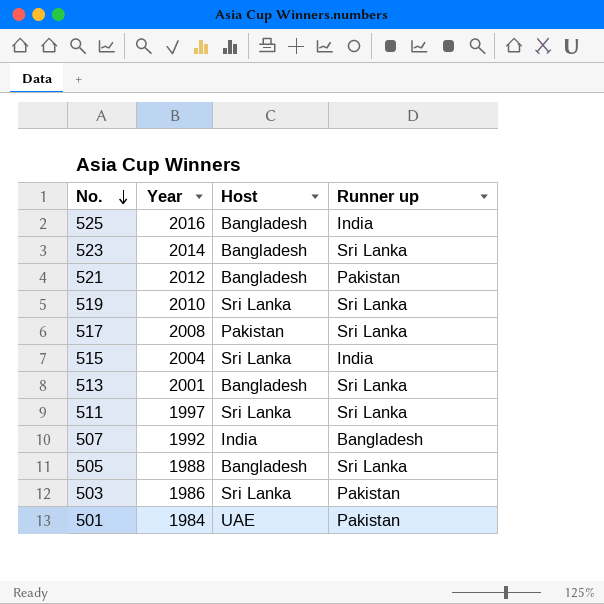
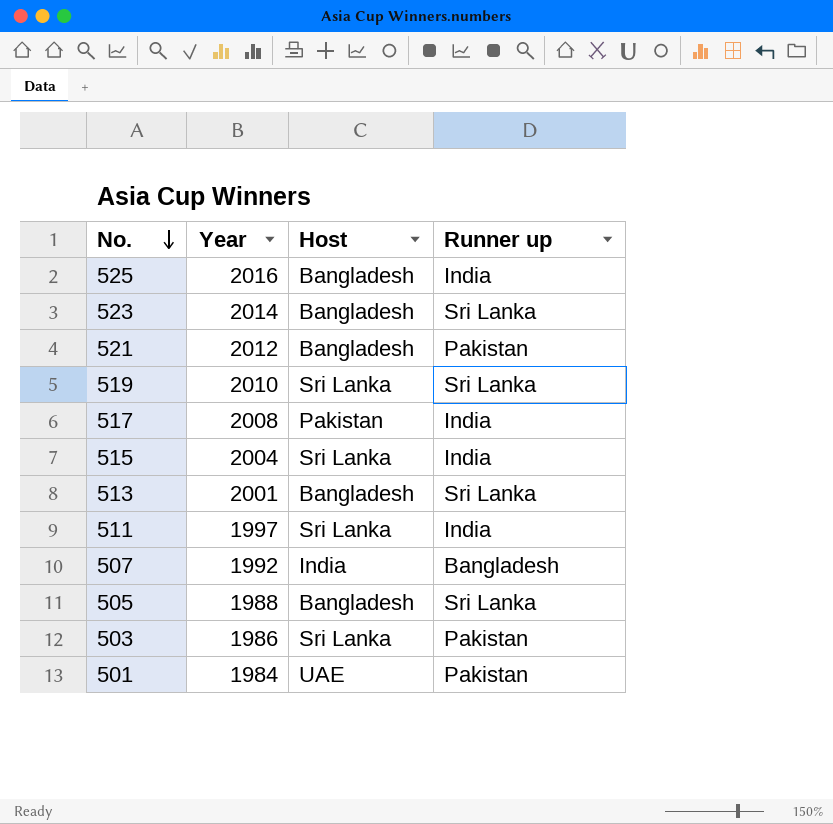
517 | Runner up: Sri Lanka -> India
511 | Runner up: Sri Lanka -> India

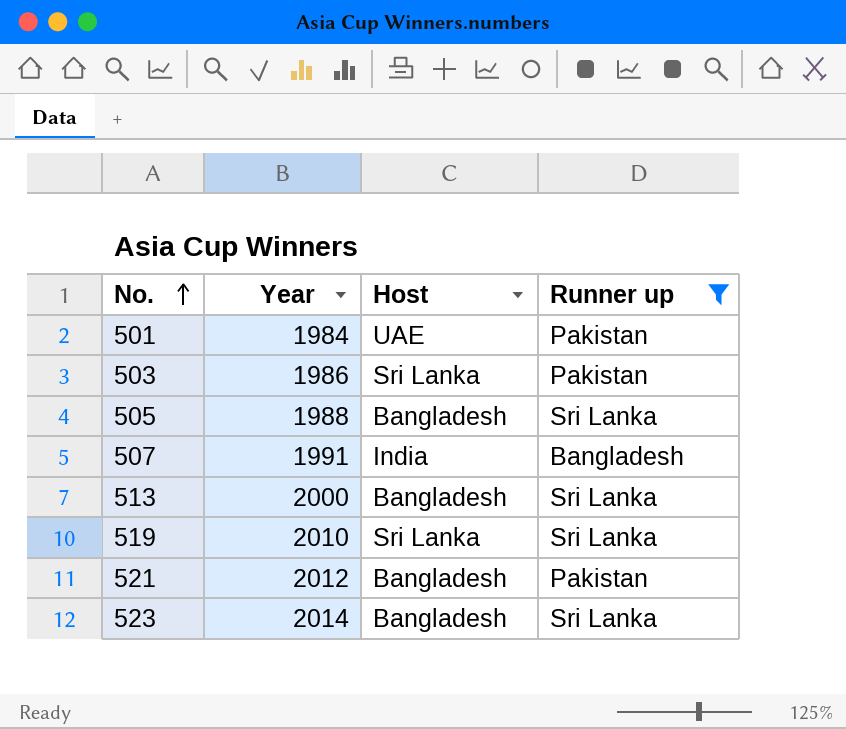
filter: none -> Runner up != India
row order: No. descending -> No. ascending
507 | Year: 1992 -> 1991
513 | Year: 2001 -> 2000

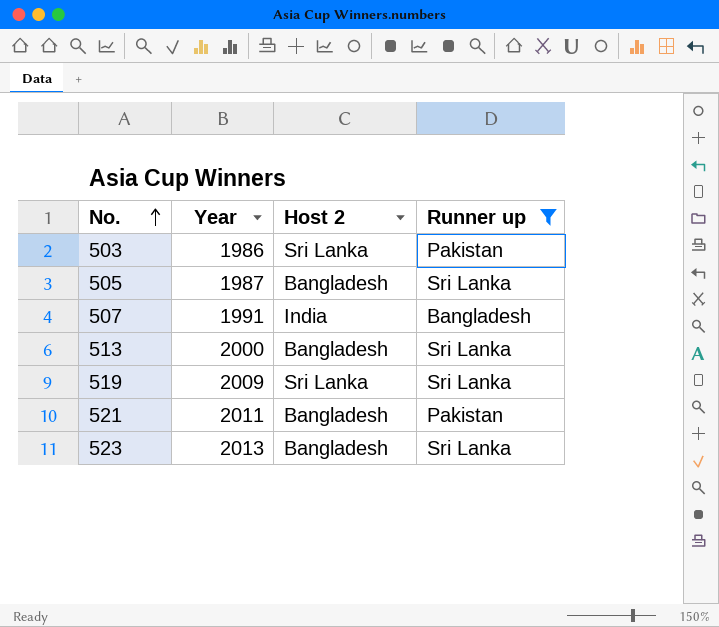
column name: Host -> Host 2
row 501: 1984 | UAE | Pakistan -> none
505 | Year: 1988 -> 1987
519 | Year: 2010 -> 2009
521 | Year: 2012 -> 2011
523 | Year: 2014 -> 2013

